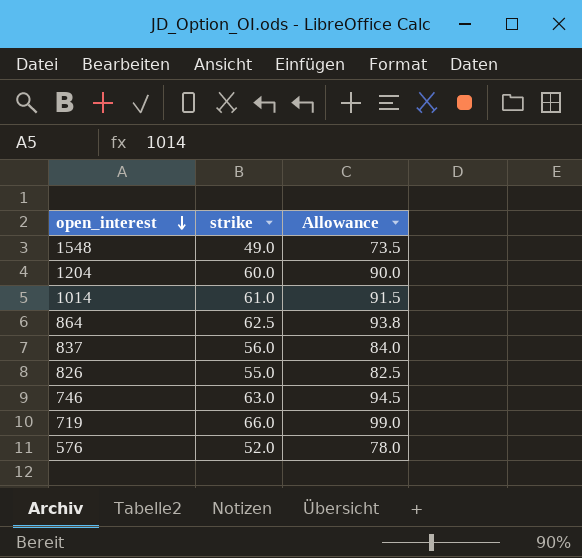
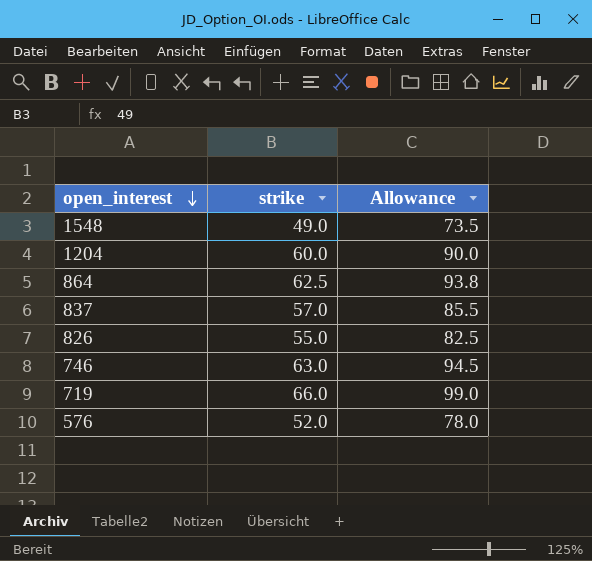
row 1014: 61.0 | 91.5 -> none
837 | strike: 56.0 -> 57.0
837 | Allowance: 84.0 -> 85.5

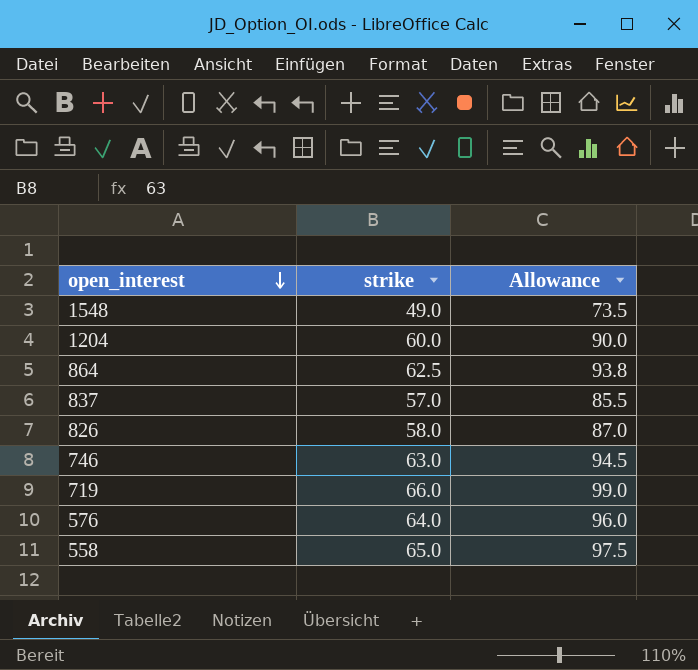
826 | strike: 55.0 -> 58.0
826 | Allowance: 82.5 -> 87.0
576 | strike: 52.0 -> 64.0
576 | Allowance: 78.0 -> 96.0
row 558: none -> 65.0 | 97.5

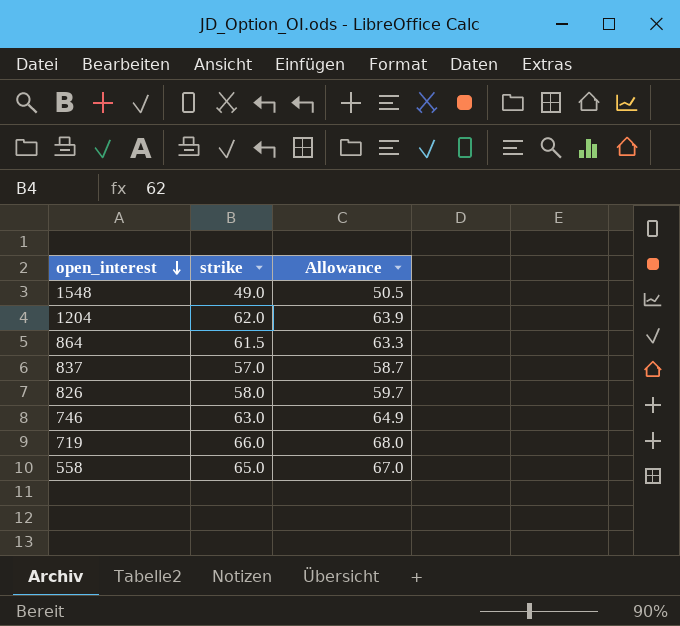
column Allowance | formula: [strike] * 1.5 -> [strike] * 1.03
row 576: 64.0 | 96.0 -> none
1204 | strike: 60.0 -> 62.0
864 | strike: 62.5 -> 61.5

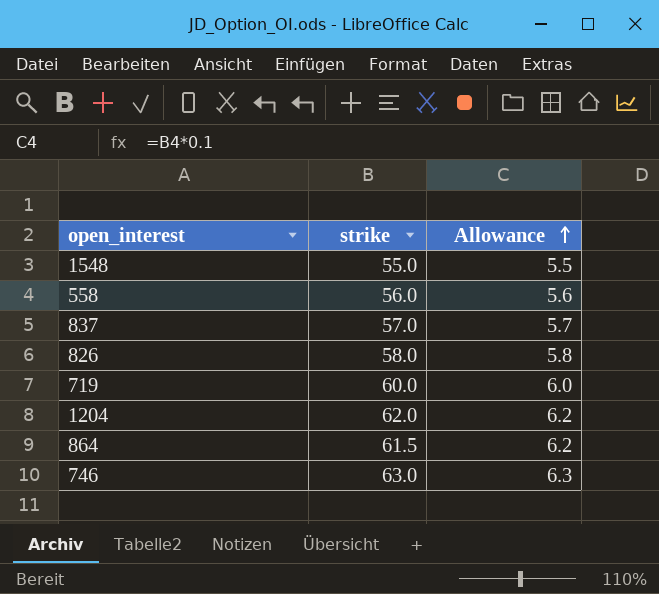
row order: open_interest descending -> Allowance ascending
column Allowance | formula: [strike] * 1.03 -> [strike] * 0.1
1548 | strike: 49.0 -> 55.0
558 | strike: 65.0 -> 56.0
719 | strike: 66.0 -> 60.0

